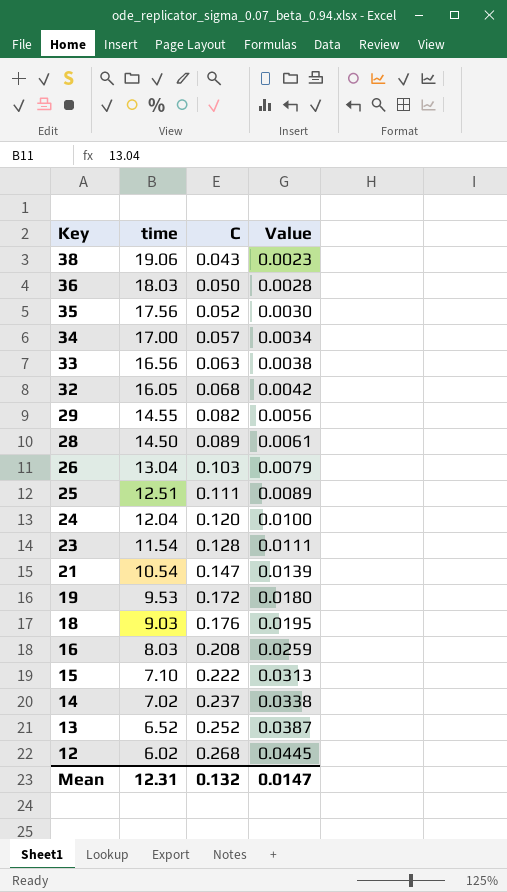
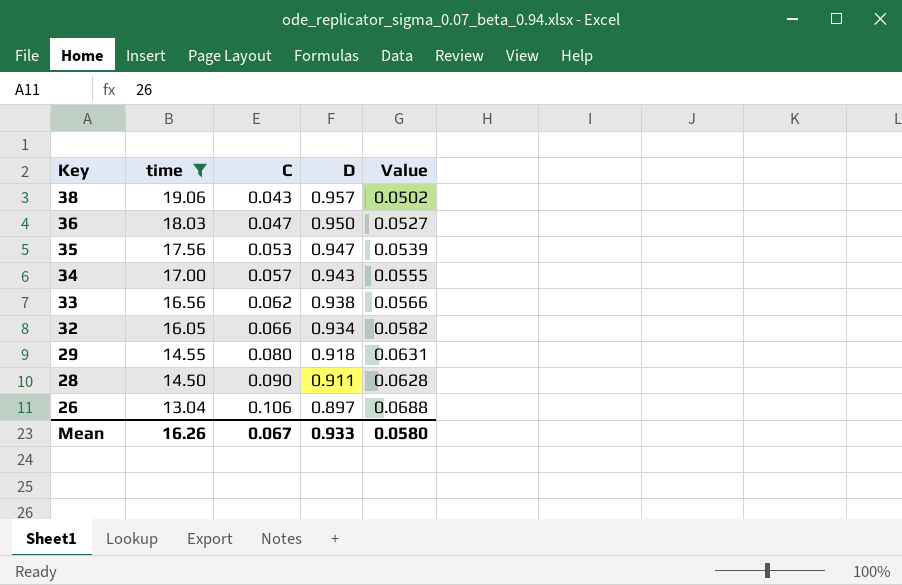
filter: none -> time >= 13.04
column D | position: none -> 4
column Value | formula: [C] / [time] -> [D] / [time]
36 | C: 0.050 -> 0.047
35 | C: 0.052 -> 0.053
33 | C: 0.063 -> 0.062
32 | C: 0.068 -> 0.066
29 | C: 0.082 -> 0.080
28 | C: 0.089 -> 0.090
26 | C: 0.103 -> 0.106
Mean | time: 12.31 -> 16.26
Mean | C: 0.132 -> 0.067
Mean | Value: 0.0147 -> 0.0580

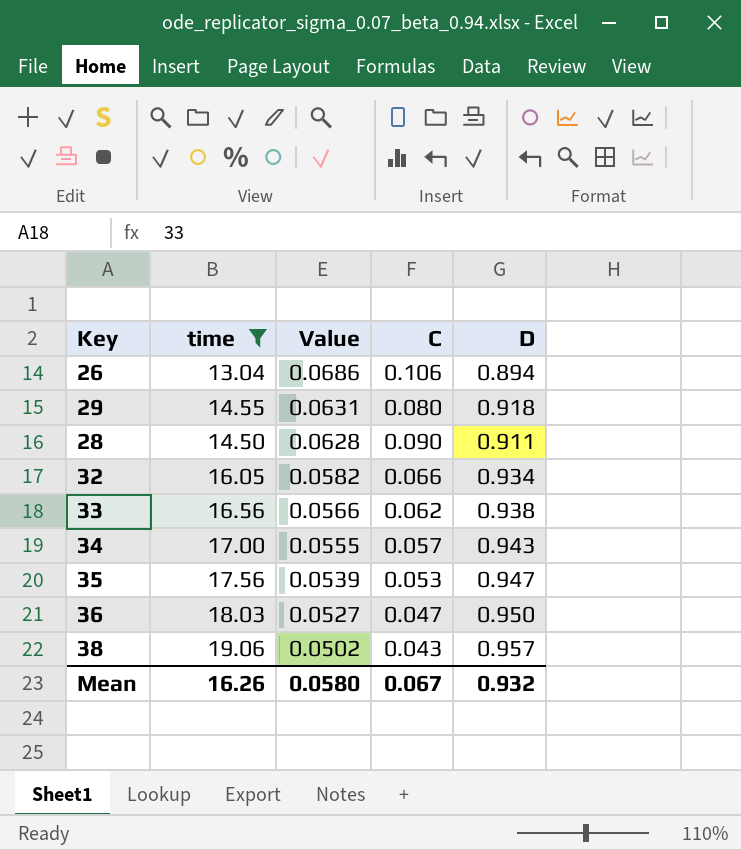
row order: Key descending -> Value descending
column Value | position: 5 -> 3
26 | Value: 0.0688 -> 0.0686
26 | D: 0.897 -> 0.894
Mean | D: 0.933 -> 0.932

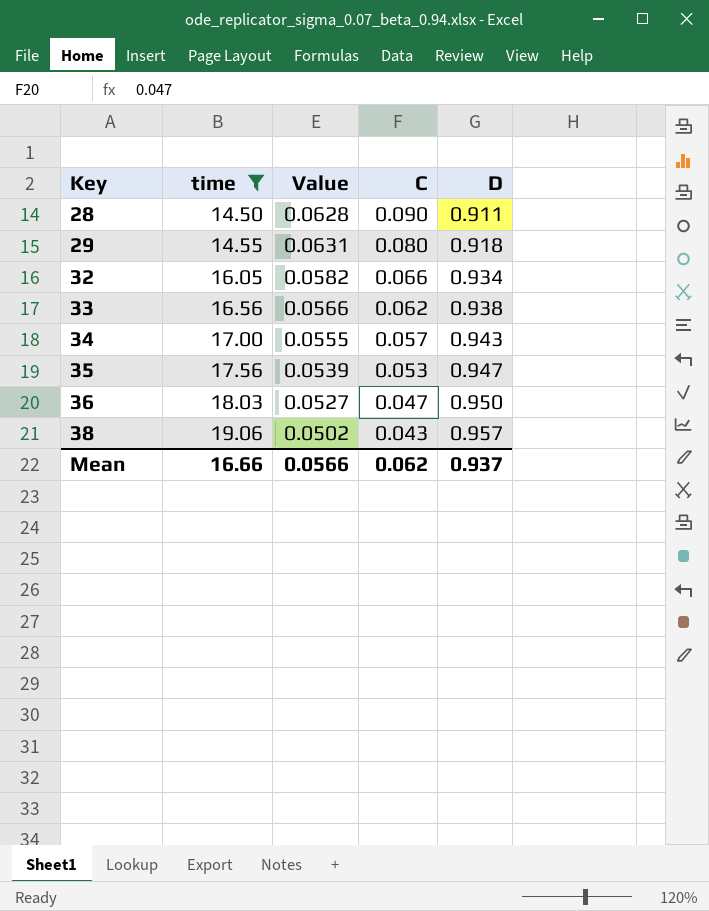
row order: Value descending -> Key ascending
row 26: 13.04 | 0.0686 | 0.106 | 0.894 -> none
Mean | time: 16.26 -> 16.66
Mean | Value: 0.0580 -> 0.0566
Mean | C: 0.067 -> 0.062
Mean | D: 0.932 -> 0.937

